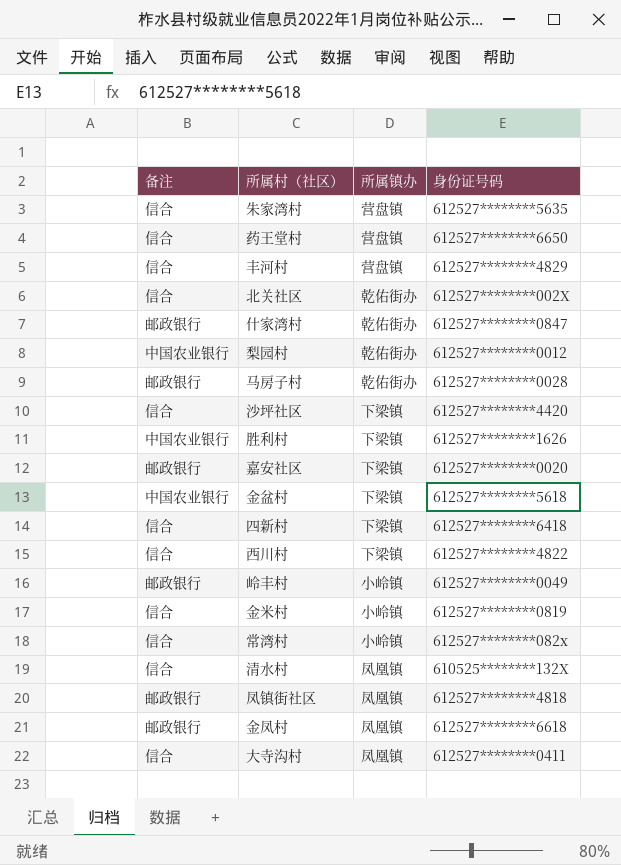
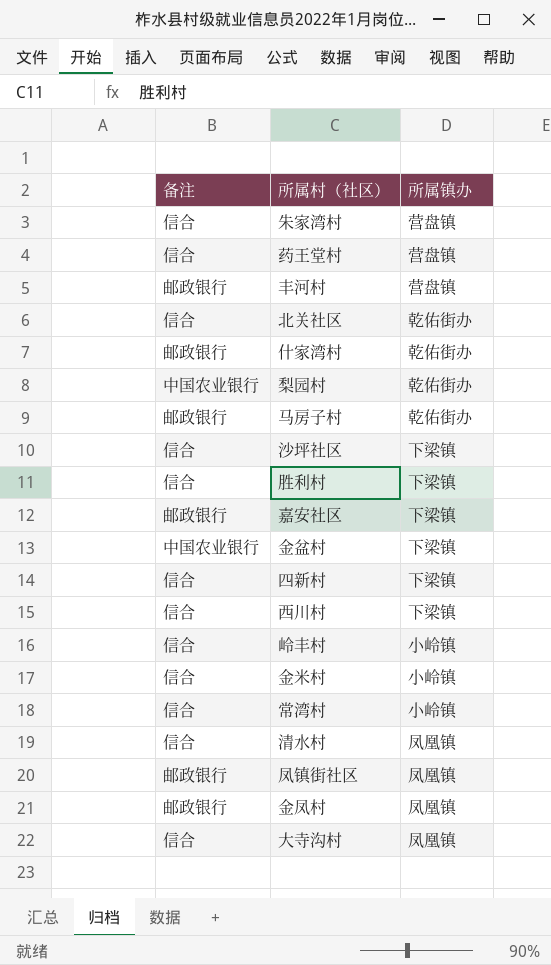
column 身份证号码 | position: 4 -> none
丰河村 | 备注: 信合 -> 邮政银行
胜利村 | 备注: 中国农业银行 -> 信合
岭丰村 | 备注: 邮政银行 -> 信合

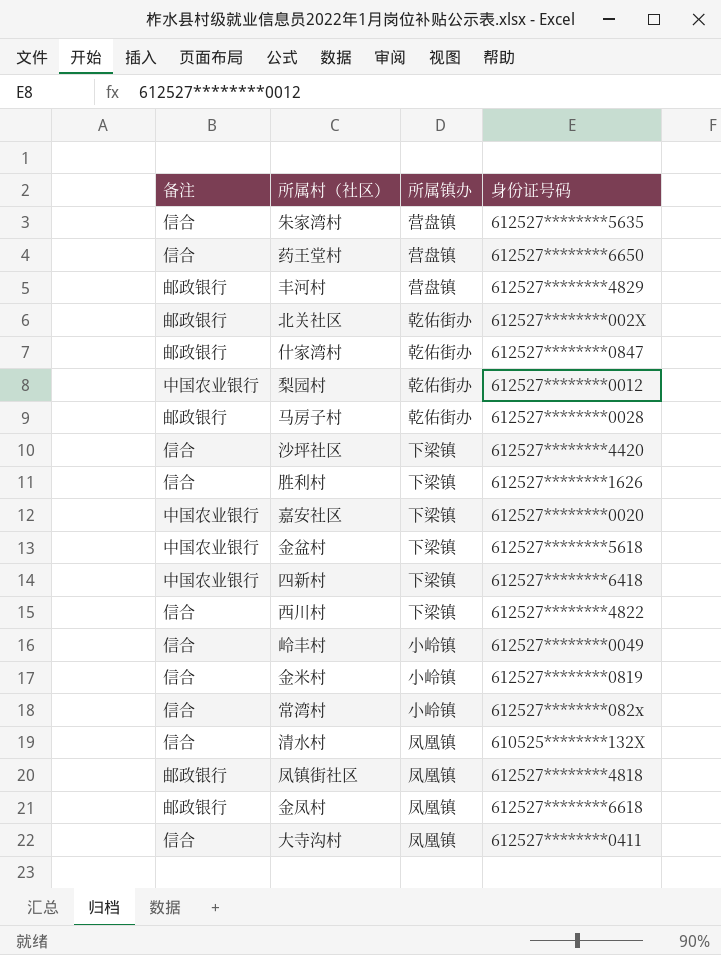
column 身份证号码 | position: none -> 4
北关社区 | 备注: 信合 -> 邮政银行
嘉安社区 | 备注: 邮政银行 -> 中国农业银行
四新村 | 备注: 信合 -> 中国农业银行

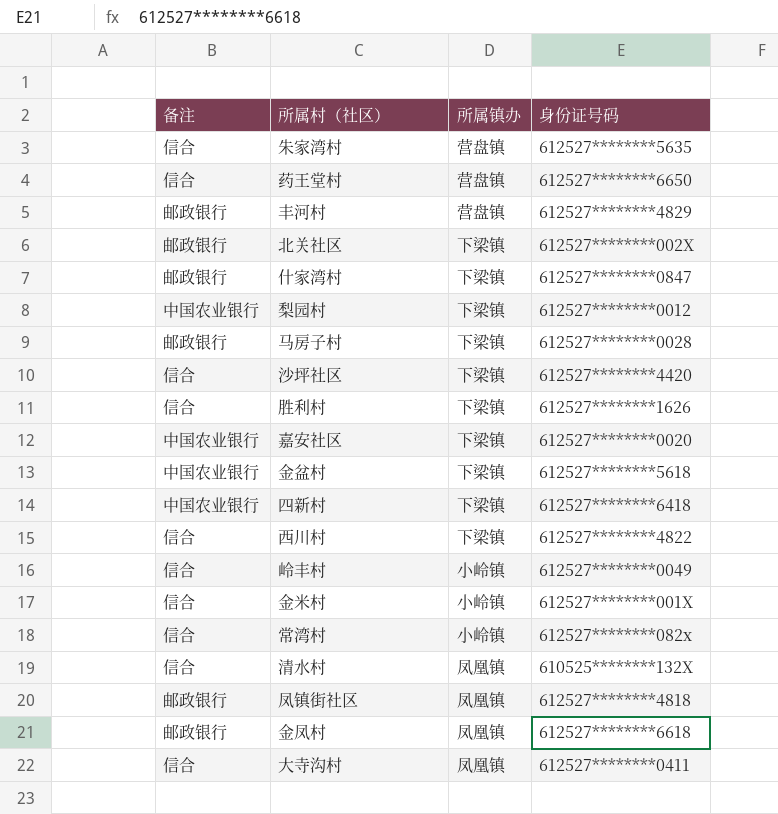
北关社区 | 所属镇办: 乾佑街办 -> 下梁镇
什家湾村 | 所属镇办: 乾佑街办 -> 下梁镇
梨园村 | 所属镇办: 乾佑街办 -> 下梁镇
马房子村 | 所属镇办: 乾佑街办 -> 下梁镇
金米村 | 身份证号码: 612527********0819 -> 612527********001X

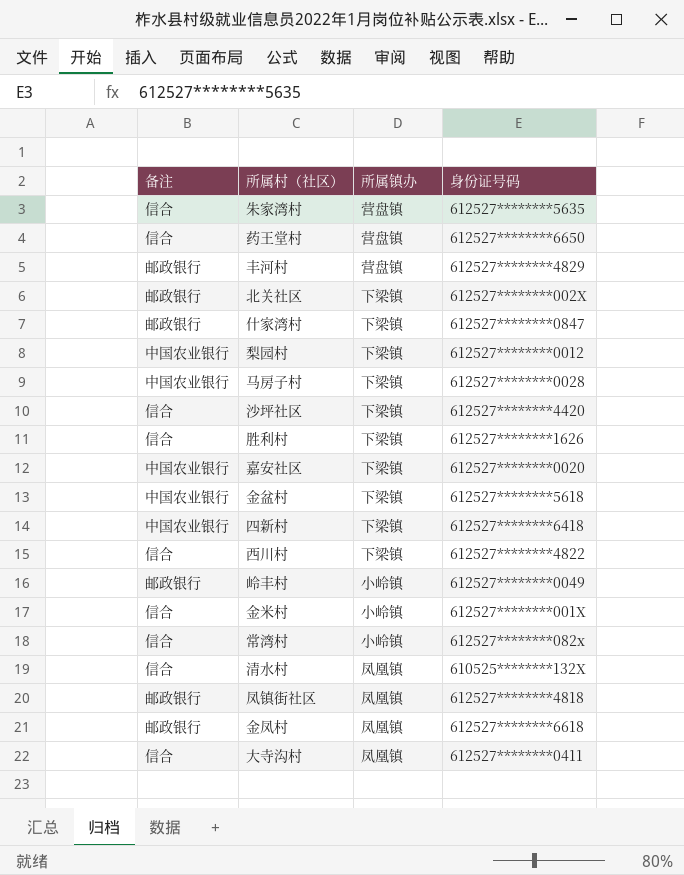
马房子村 | 备注: 邮政银行 -> 中国农业银行
岭丰村 | 备注: 信合 -> 邮政银行

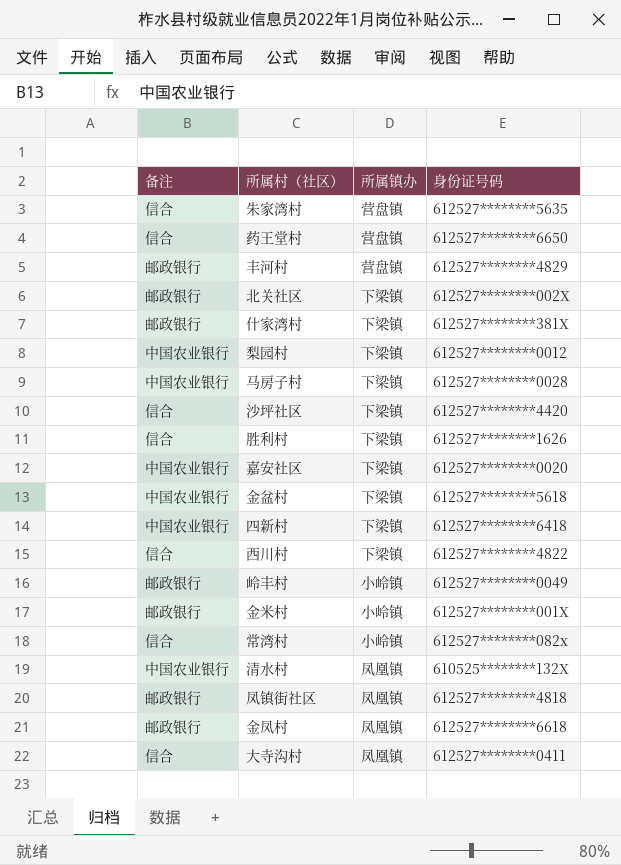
什家湾村 | 身份证号码: 612527********0847 -> 612527********381X
金米村 | 备注: 信合 -> 邮政银行
清水村 | 备注: 信合 -> 中国农业银行

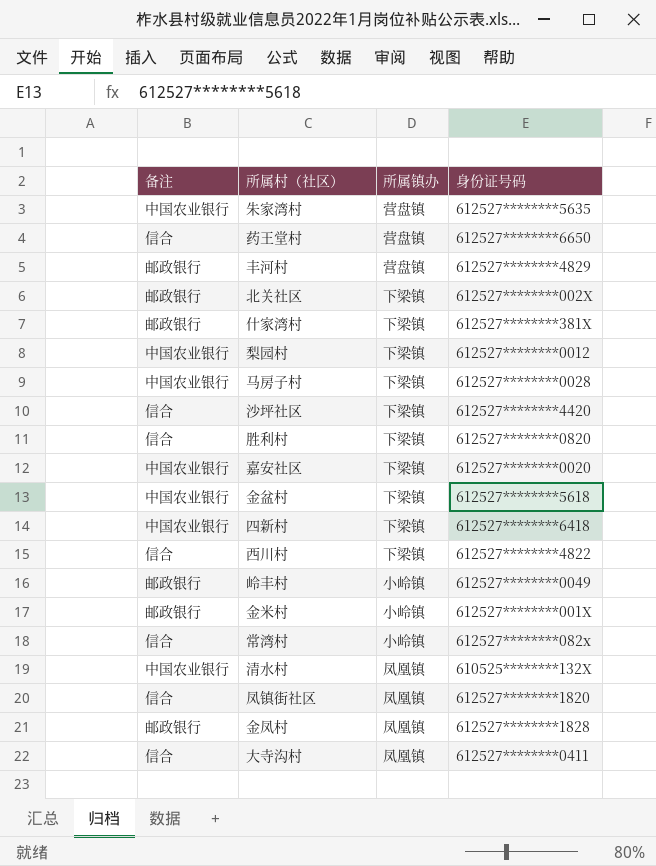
朱家湾村 | 备注: 信合 -> 中国农业银行
胜利村 | 身份证号码: 612527********1626 -> 612527********0820
凤镇街社区 | 备注: 邮政银行 -> 信合
凤镇街社区 | 身份证号码: 612527********4818 -> 612527********1820
金凤村 | 身份证号码: 612527********6618 -> 612527********1828

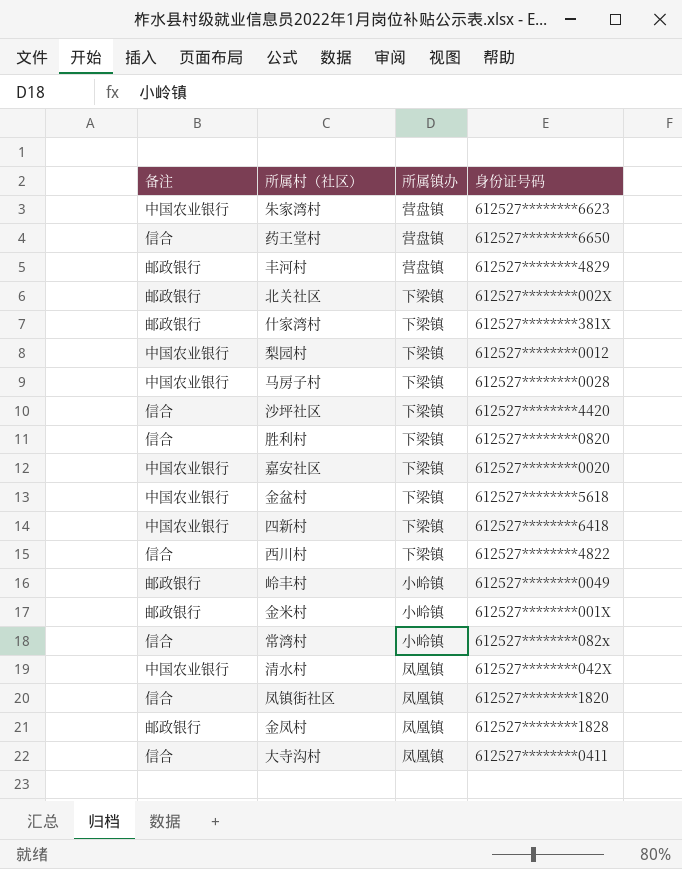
朱家湾村 | 身份证号码: 612527********5635 -> 612527********6623
清水村 | 身份证号码: 610525********132X -> 612527********042X

